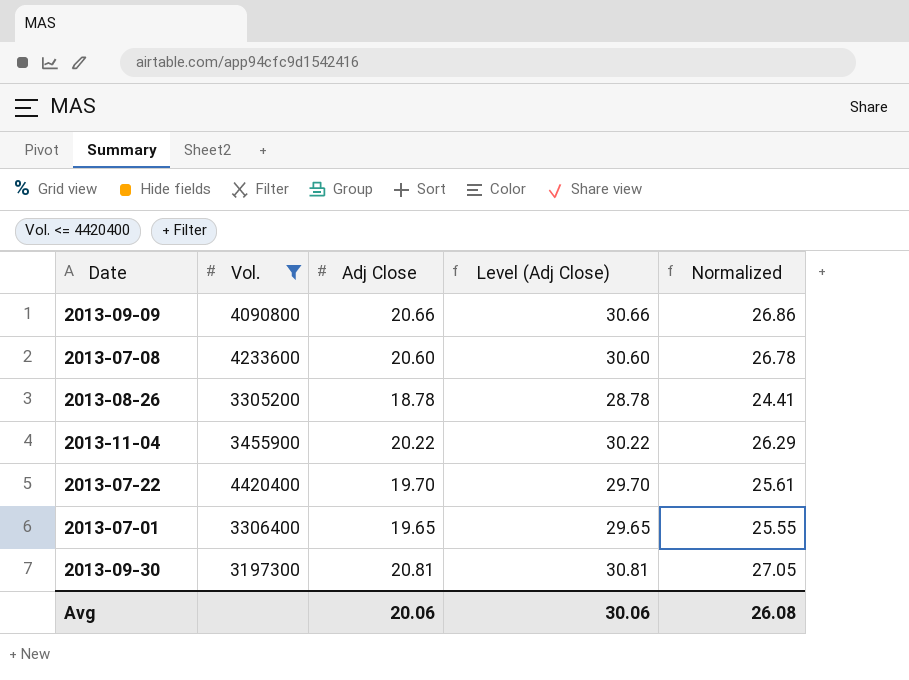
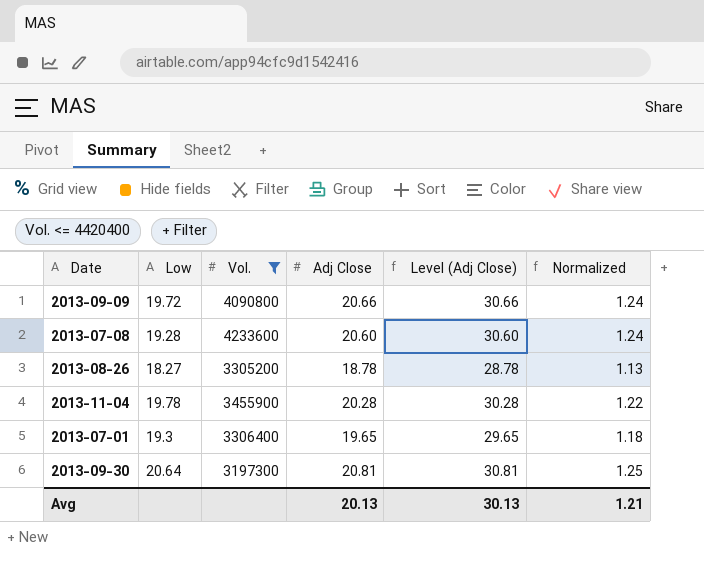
column Low | position: none -> 2
column Normalized | formula: [Adj Close] * 1.3 -> [Adj Close] * 0.06
row 2013-07-22: 4420400 | 19.70 | 29.70 | 25.61 -> none
2013-11-04 | Adj Close: 20.22 -> 20.28
2013-11-04 | Level (Adj Close): 30.22 -> 30.28
Avg | Adj Close: 20.06 -> 20.13
Avg | Level (Adj Close): 30.06 -> 30.13
Avg | Normalized: 26.08 -> 1.21

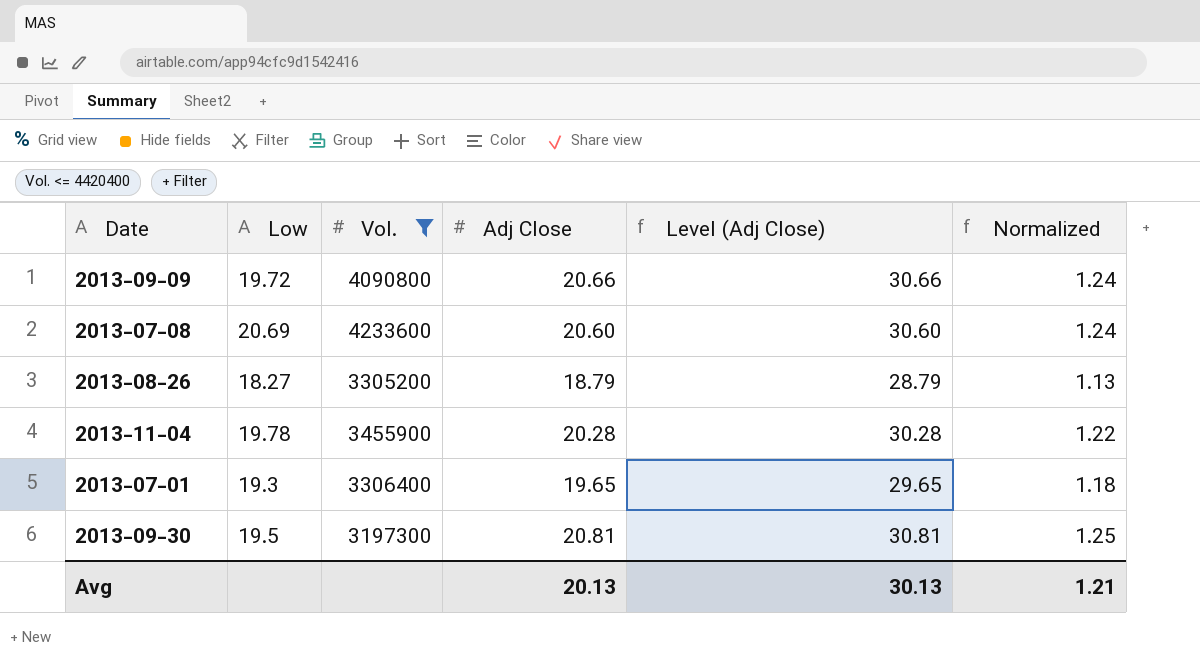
2013-07-08 | Low: 19.28 -> 20.69
2013-08-26 | Adj Close: 18.78 -> 18.79
2013-08-26 | Level (Adj Close): 28.78 -> 28.79
2013-09-30 | Low: 20.64 -> 19.5

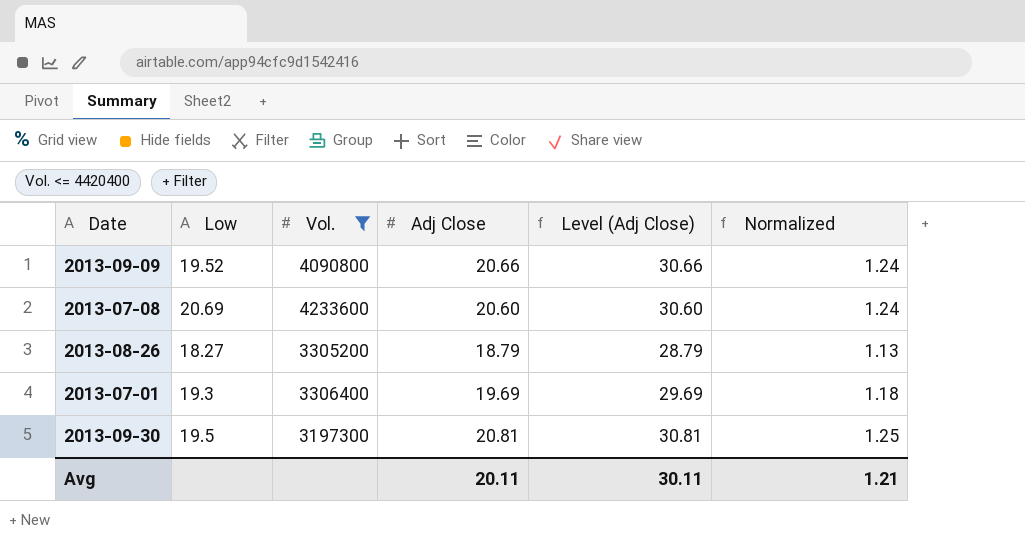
row 2013-11-04: 19.78 | 3455900 | 20.28 | 30.28 | 1.22 -> none
2013-09-09 | Low: 19.72 -> 19.52
2013-07-01 | Adj Close: 19.65 -> 19.69
2013-07-01 | Level (Adj Close): 29.65 -> 29.69
Avg | Adj Close: 20.13 -> 20.11
Avg | Level (Adj Close): 30.13 -> 30.11

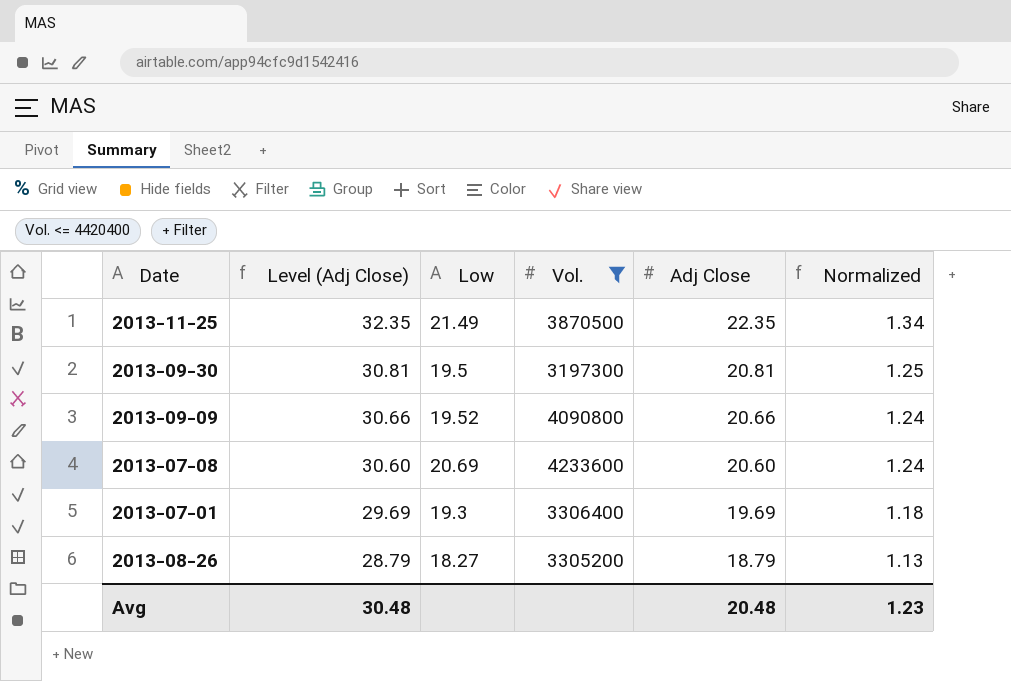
row order: none -> Level (Adj Close) descending
column Level (Adj Close) | position: 5 -> 2
row 2013-11-25: none -> 32.35 | 21.49 | 3870500 | 22.35 | 1.34
Avg | Level (Adj Close): 30.11 -> 30.48
Avg | Adj Close: 20.11 -> 20.48
Avg | Normalized: 1.21 -> 1.23

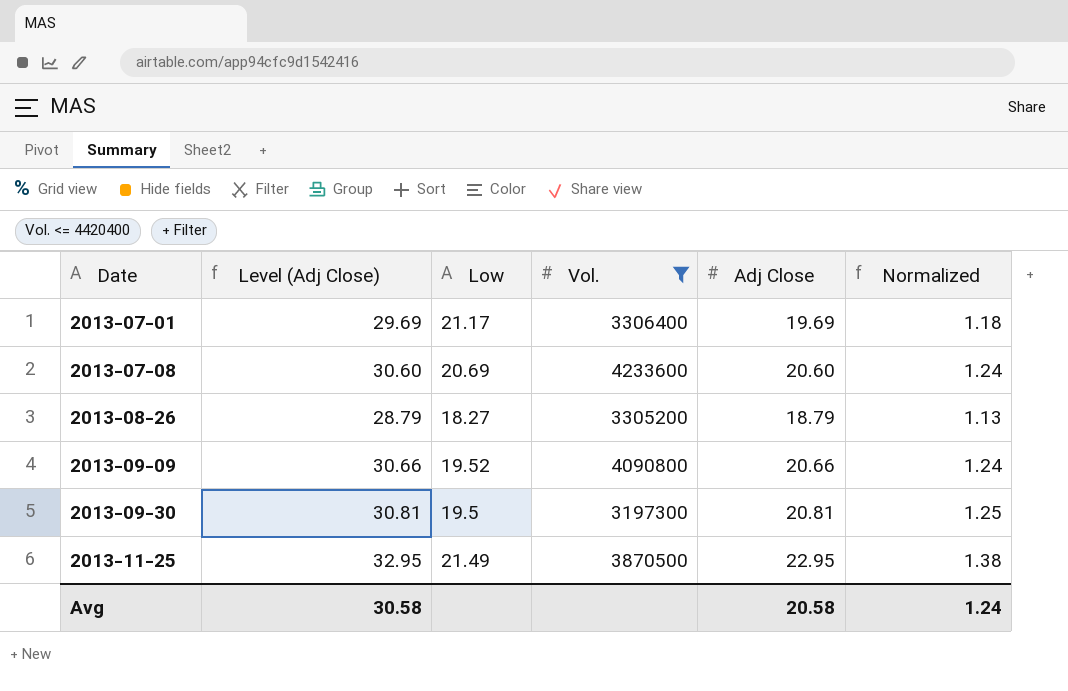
row order: Level (Adj Close) descending -> Date ascending
2013-07-01 | Low: 19.3 -> 21.17
2013-11-25 | Level (Adj Close): 32.35 -> 32.95
2013-11-25 | Adj Close: 22.35 -> 22.95
2013-11-25 | Normalized: 1.34 -> 1.38
Avg | Level (Adj Close): 30.48 -> 30.58
Avg | Adj Close: 20.48 -> 20.58
Avg | Normalized: 1.23 -> 1.24

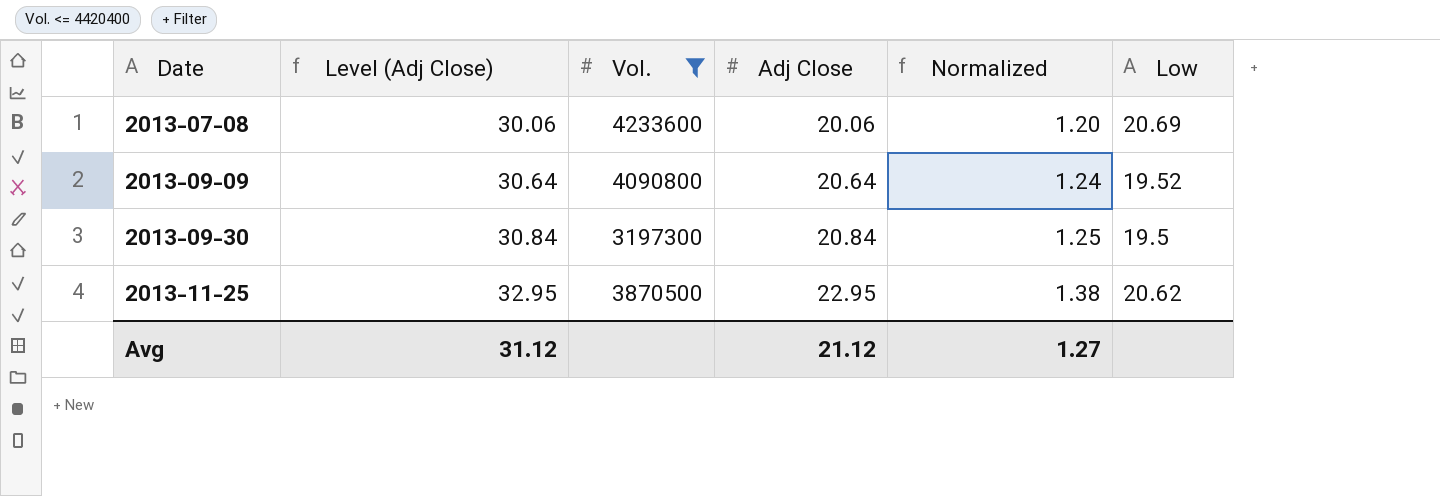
column Low | position: 3 -> 6
row 2013-07-01: 29.69 | 21.17 | 3306400 | 19.69 | 1.18 -> none
row 2013-08-26: 28.79 | 18.27 | 3305200 | 18.79 | 1.13 -> none
2013-07-08 | Level (Adj Close): 30.60 -> 30.06
2013-07-08 | Adj Close: 20.60 -> 20.06
2013-07-08 | Normalized: 1.24 -> 1.20
2013-09-09 | Level (Adj Close): 30.66 -> 30.64
2013-09-09 | Adj Close: 20.66 -> 20.64
2013-09-30 | Level (Adj Close): 30.81 -> 30.84
2013-09-30 | Adj Close: 20.81 -> 20.84
2013-11-25 | Low: 21.49 -> 20.62
Avg | Level (Adj Close): 30.58 -> 31.12
Avg | Adj Close: 20.58 -> 21.12
Avg | Normalized: 1.24 -> 1.27

